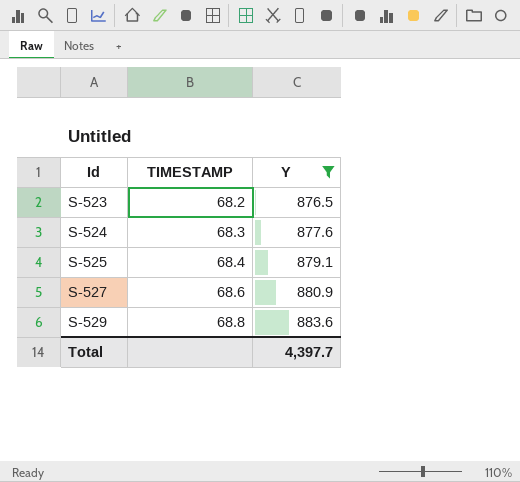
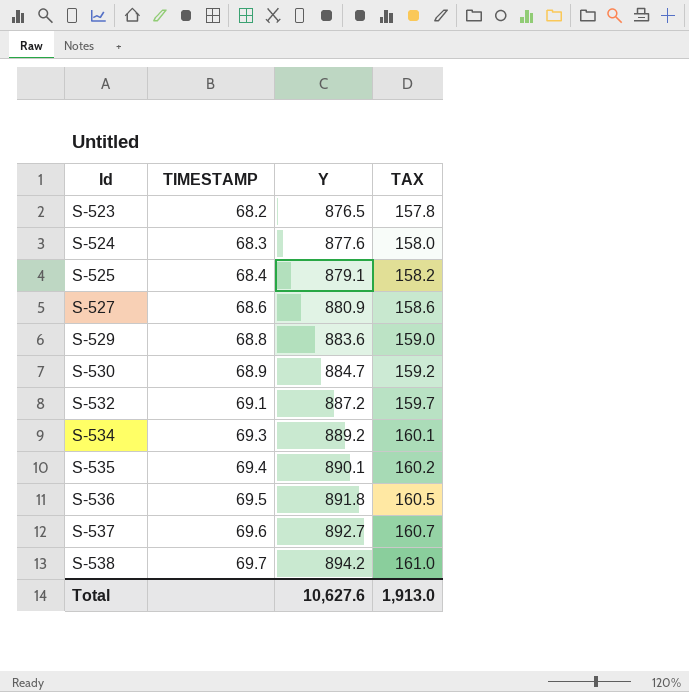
filter: Y <= 883.6 -> none
column TAX | formula: none -> [Y] * 0.18
Total | Y: 4,397.7 -> 10,627.6

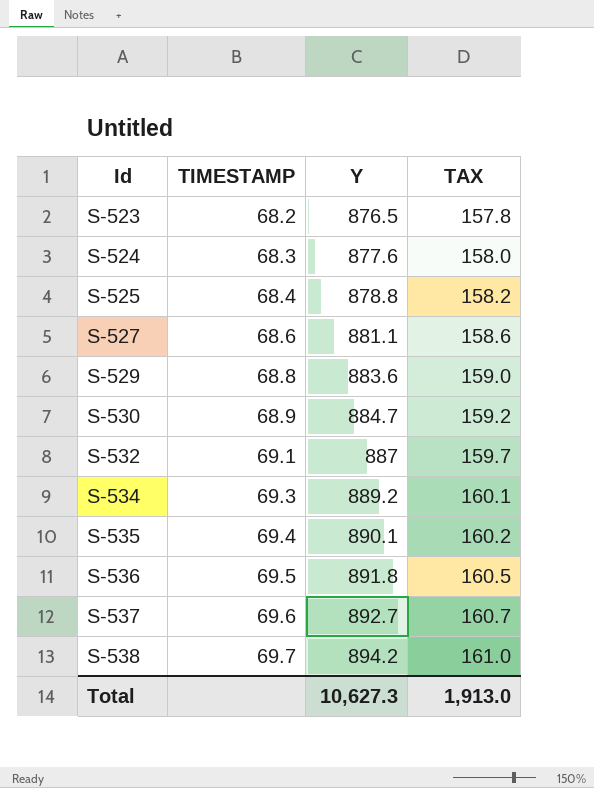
S-525 | Y: 879.1 -> 878.8
S-527 | Y: 880.9 -> 881.1
S-532 | Y: 887.2 -> 887
Total | Y: 10,627.6 -> 10,627.3

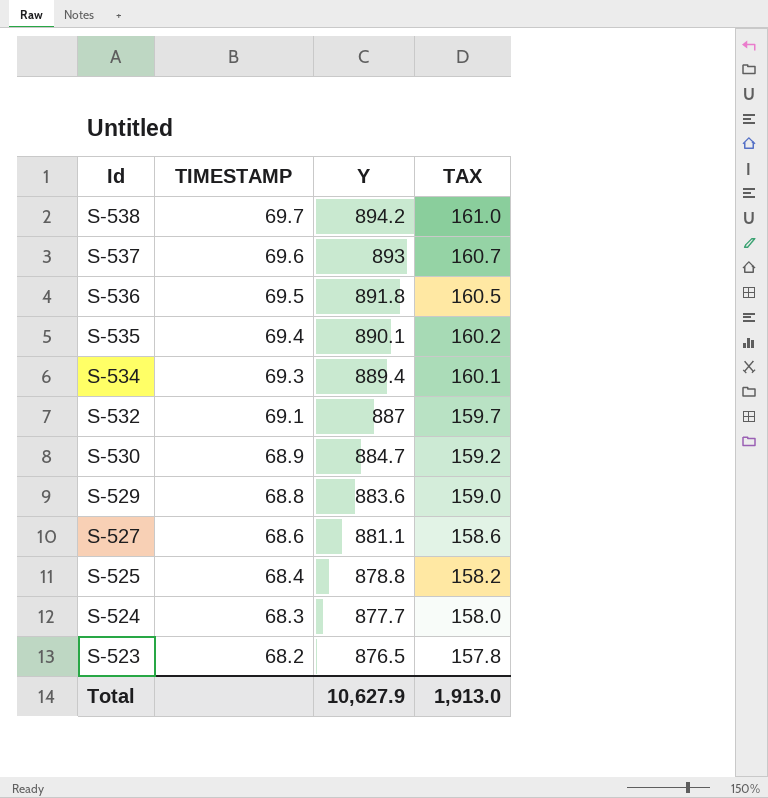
row order: Id ascending -> Id descending
S-537 | Y: 892.7 -> 893
S-534 | Y: 889.2 -> 889.4
S-524 | Y: 877.6 -> 877.7
Total | Y: 10,627.3 -> 10,627.9

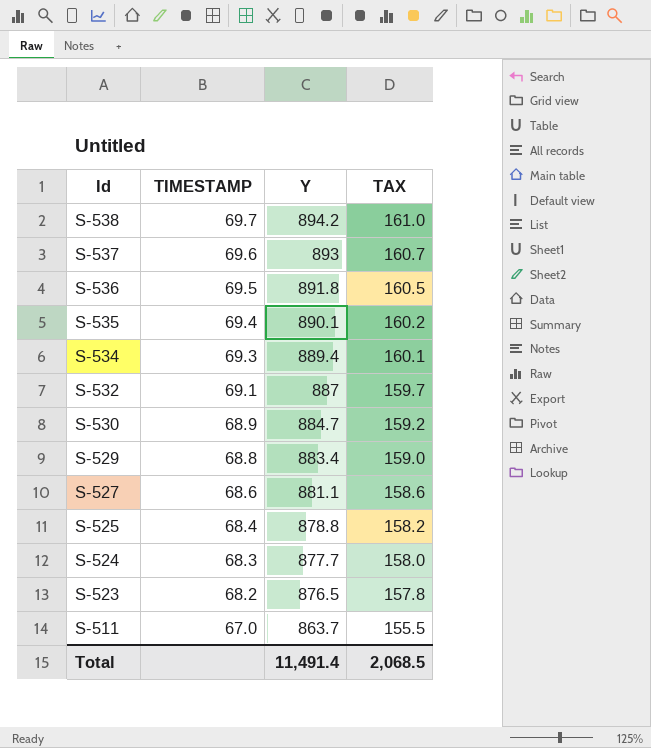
S-529 | Y: 883.6 -> 883.4
row S-511: none -> 67.0 | 863.7 | 155.5
Total | Y: 10,627.9 -> 11,491.4
Total | TAX: 1,913.0 -> 2,068.5

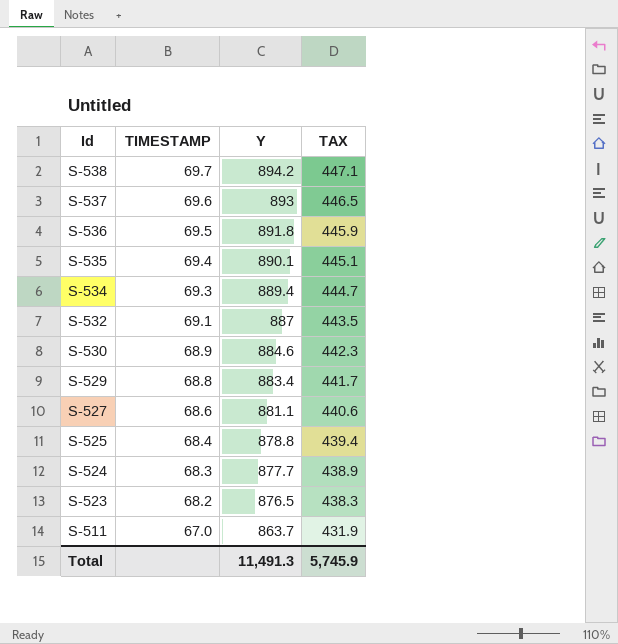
column TAX | formula: [Y] * 0.18 -> [Y] * 0.5
S-530 | Y: 884.7 -> 884.6
Total | Y: 11,491.4 -> 11,491.3
Total | TAX: 2,068.5 -> 5,745.9

